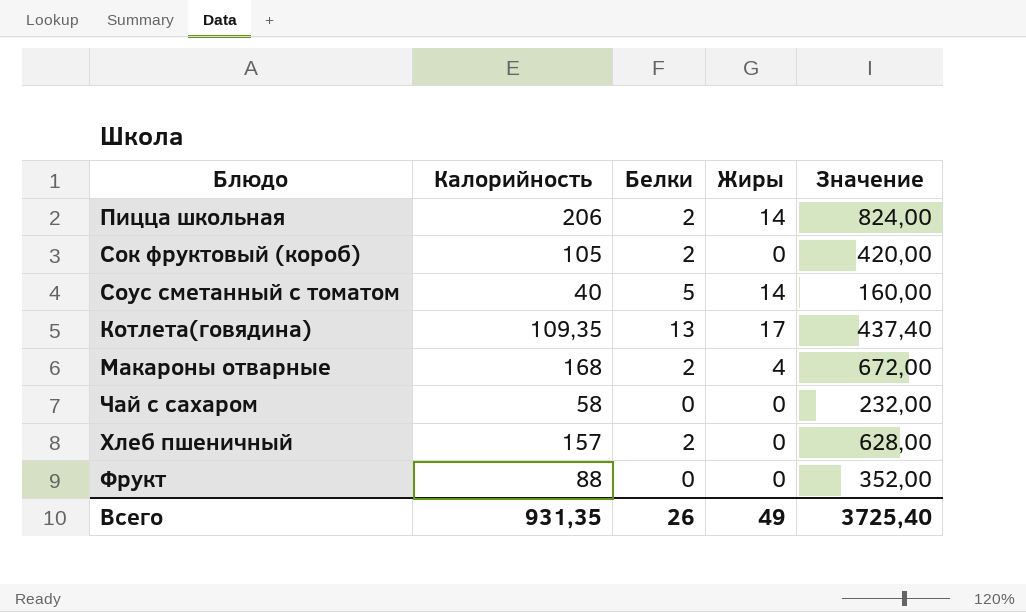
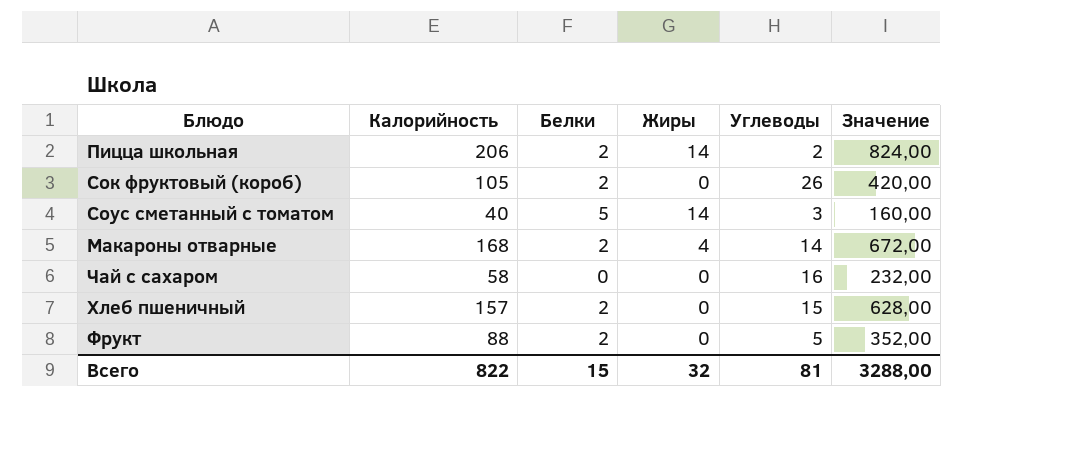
column Углеводы | position: none -> 5
row Котлета(говядина): 109,35 | 13 | 17 | 437,40 -> none
Фрукт | Белки: 0 -> 2
Всего | Калорийность: 931,35 -> 822
Всего | Белки: 26 -> 15
Всего | Жиры: 49 -> 32
Всего | Значение: 3725,40 -> 3288,00

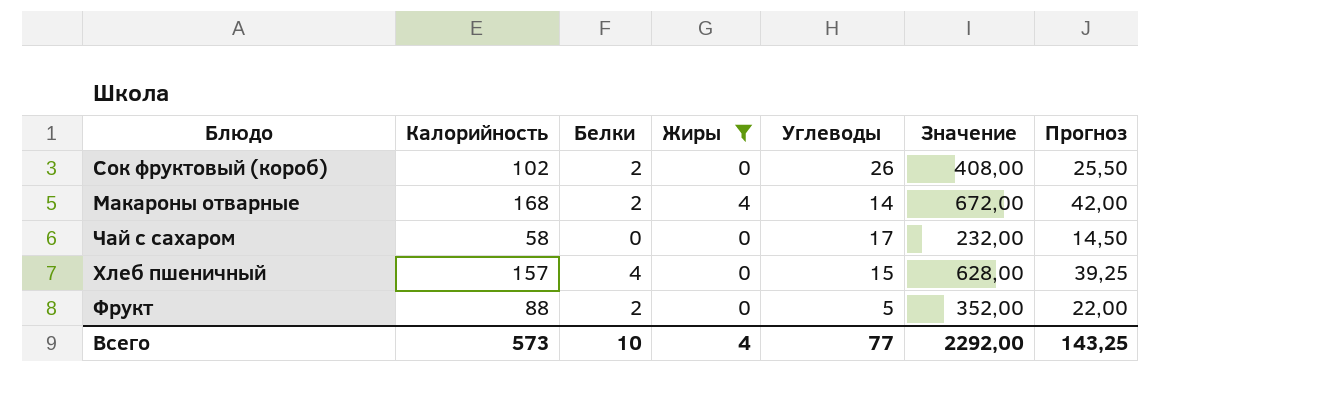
filter: none -> Жиры != 14
column Прогноз | formula: none -> [Калорийность] * 0,25
Сок фруктовый (короб) | Калорийность: 105 -> 102
Сок фруктовый (короб) | Значение: 420,00 -> 408,00
Чай с сахаром | Углеводы: 16 -> 17
Хлеб пшеничный | Белки: 2 -> 4
Всего | Калорийность: 822 -> 573
Всего | Белки: 15 -> 10
Всего | Жиры: 32 -> 4
Всего | Углеводы: 81 -> 77
Всего | Значение: 3288,00 -> 2292,00

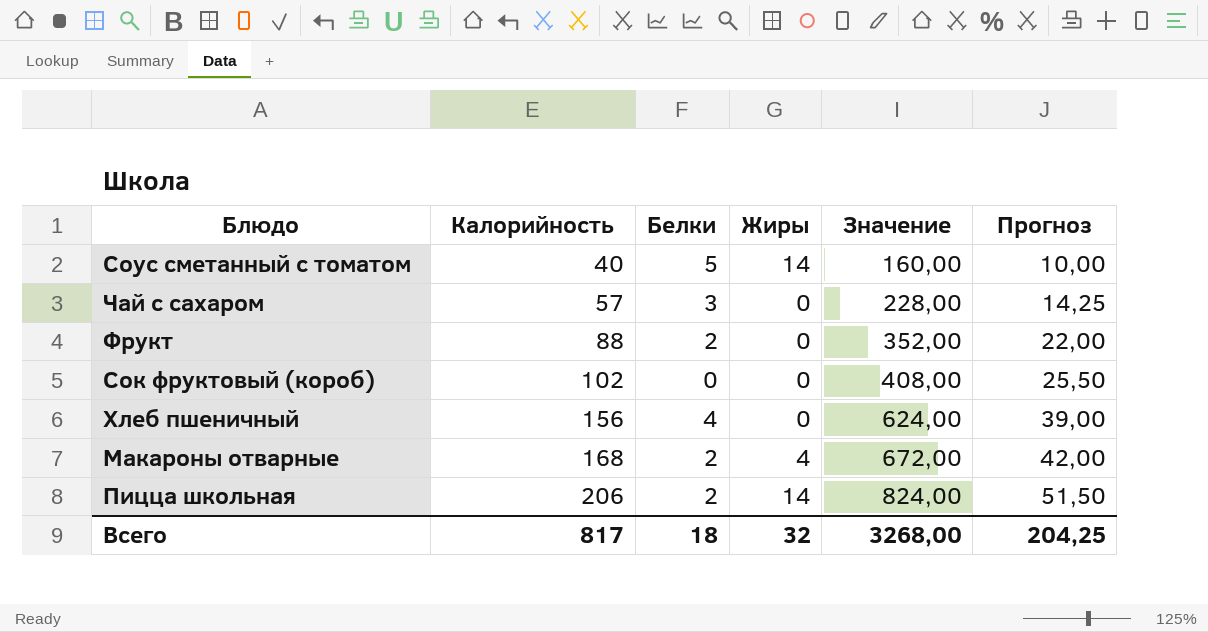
filter: Жиры != 14 -> none
row order: none -> Калорийность ascending
column Углеводы | position: 5 -> none
Чай с сахаром | Калорийность: 58 -> 57
Чай с сахаром | Белки: 0 -> 3
Чай с сахаром | Значение: 232,00 -> 228,00
Чай с сахаром | Прогноз: 14,50 -> 14,25
Сок фруктовый (короб) | Белки: 2 -> 0
Хлеб пшеничный | Калорийность: 157 -> 156
Хлеб пшеничный | Значение: 628,00 -> 624,00
Хлеб пшеничный | Прогноз: 39,25 -> 39,00
Всего | Калорийность: 573 -> 817
Всего | Белки: 10 -> 18
Всего | Жиры: 4 -> 32
Всего | Значение: 2292,00 -> 3268,00
Всего | Прогноз: 143,25 -> 204,25

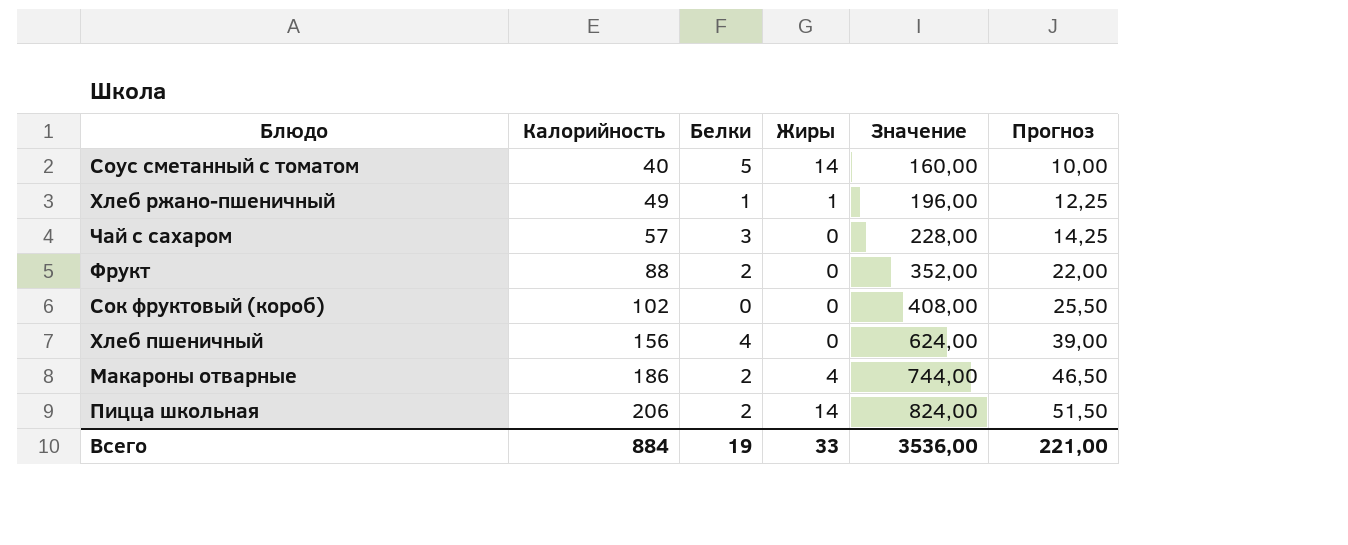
row Хлеб ржано-пшеничный: none -> 49 | 1 | 1 | 196,00 | 12,25
Макароны отварные | Калорийность: 168 -> 186
Макароны отварные | Значение: 672,00 -> 744,00
Макароны отварные | Прогноз: 42,00 -> 46,50
Всего | Калорийность: 817 -> 884
Всего | Белки: 18 -> 19
Всего | Жиры: 32 -> 33
Всего | Значение: 3268,00 -> 3536,00
Всего | Прогноз: 204,25 -> 221,00

